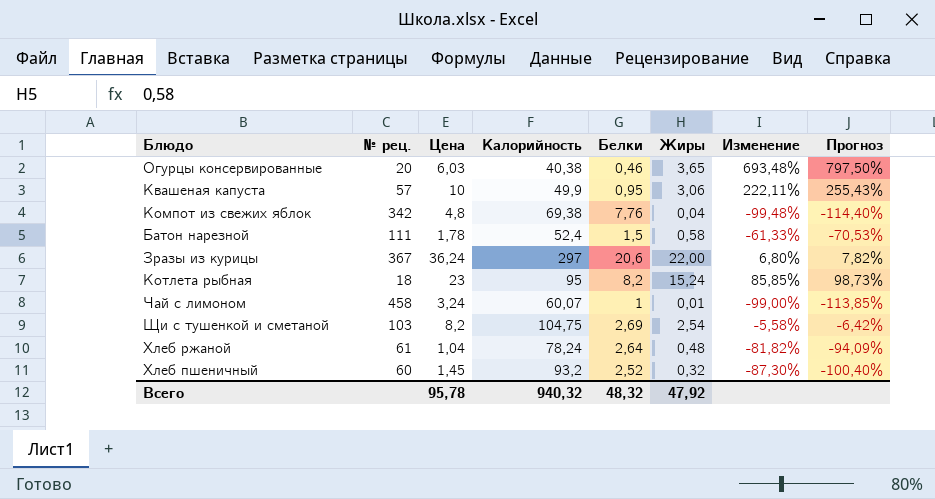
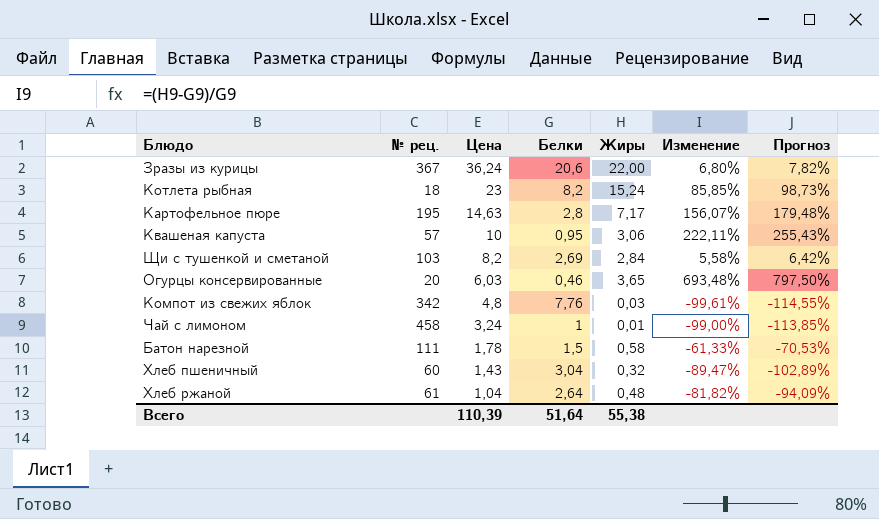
row order: none -> Цена descending
column Калорийность | position: 4 -> none
row Картофельное пюре: none -> 195 | 14,63 | 2,8 | 7,17 | 156,07% | 179,48%
Щи с тушенкой и сметаной | Жиры: 2,54 -> 2,84
Щи с тушенкой и сметаной | Изменение: -5,58% -> 5,58%
Щи с тушенкой и сметаной | Прогноз: -6,42% -> 6,42%
Компот из свежих яблок | Жиры: 0,04 -> 0,03
Компот из свежих яблок | Изменение: -99,48% -> -99,61%
Компот из свежих яблок | Прогноз: -114,40% -> -114,55%
Хлеб пшеничный | Цена: 1,45 -> 1,43
Хлеб пшеничный | Белки: 2,52 -> 3,04
Хлеб пшеничный | Изменение: -87,30% -> -89,47%
Хлеб пшеничный | Прогноз: -100,40% -> -102,89%
Всего | Цена: 95,78 -> 110,39
Всего | Белки: 48,32 -> 51,64
Всего | Жиры: 47,92 -> 55,38

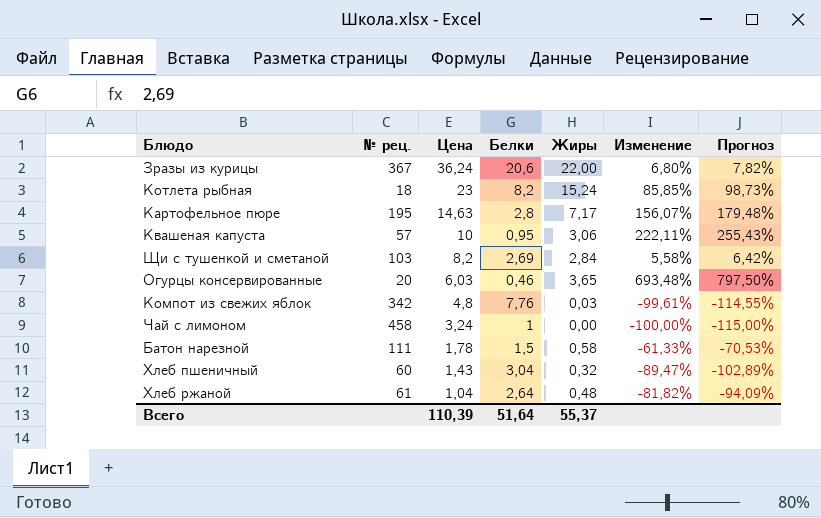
Чай с лимоном | Жиры: 0,01 -> 0,00
Чай с лимоном | Изменение: -99,00% -> -100,00%
Чай с лимоном | Прогноз: -113,85% -> -115,00%
Всего | Жиры: 55,38 -> 55,37

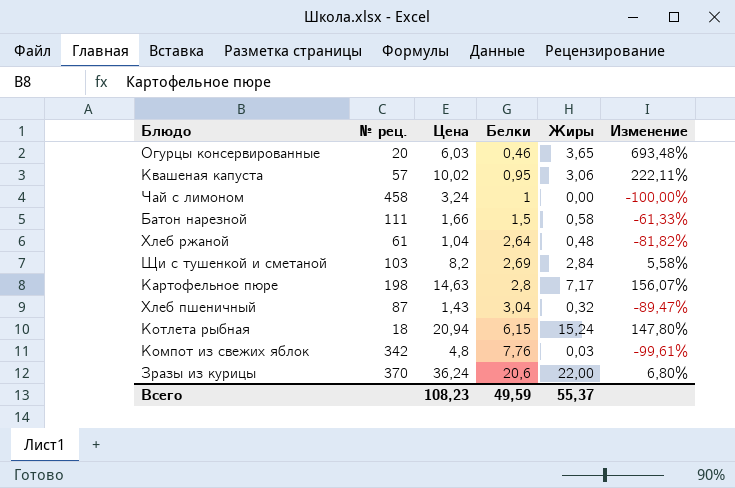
row order: Цена descending -> Белки ascending
column Прогноз | formula: [Изменение] * 1,15 -> none
Квашеная капуста | Цена: 10 -> 10,02
Батон нарезной | Цена: 1,78 -> 1,66
Картофельное пюре | № рец.: 195 -> 198
Хлеб пшеничный | № рец.: 60 -> 87
Котлета рыбная | Цена: 23 -> 20,94
Котлета рыбная | Белки: 8,2 -> 6,15
Котлета рыбная | Изменение: 85,85% -> 147,80%
Зразы из курицы | № рец.: 367 -> 370
Всего | Цена: 110,39 -> 108,23
Всего | Белки: 51,64 -> 49,59

